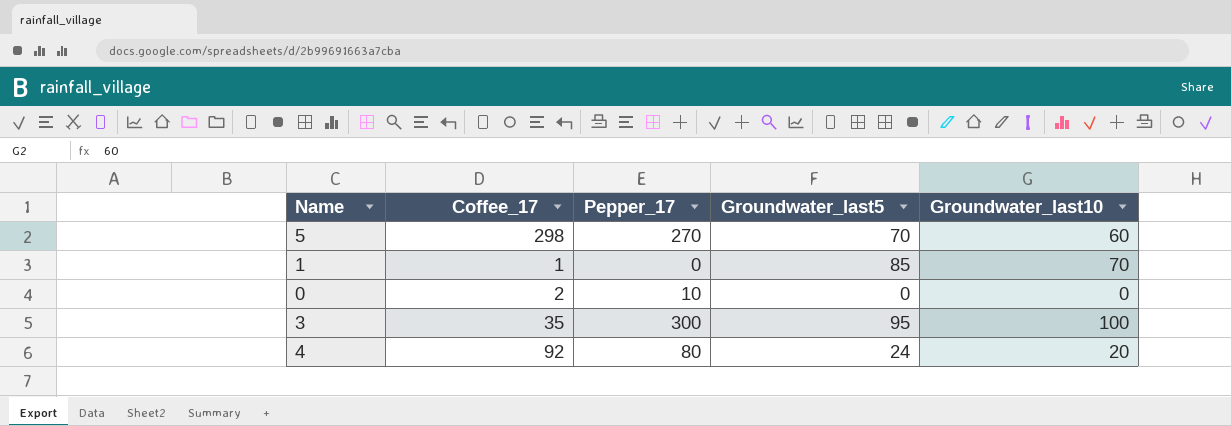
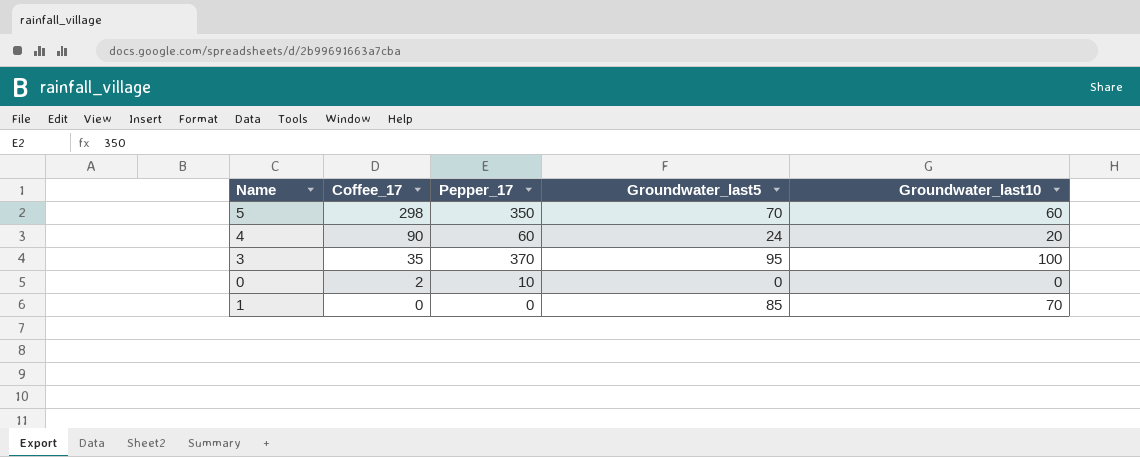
row order: none -> Coffee_17 descending
5 | Pepper_17: 270 -> 350
4 | Coffee_17: 92 -> 90
4 | Pepper_17: 80 -> 60
3 | Pepper_17: 300 -> 370
1 | Coffee_17: 1 -> 0

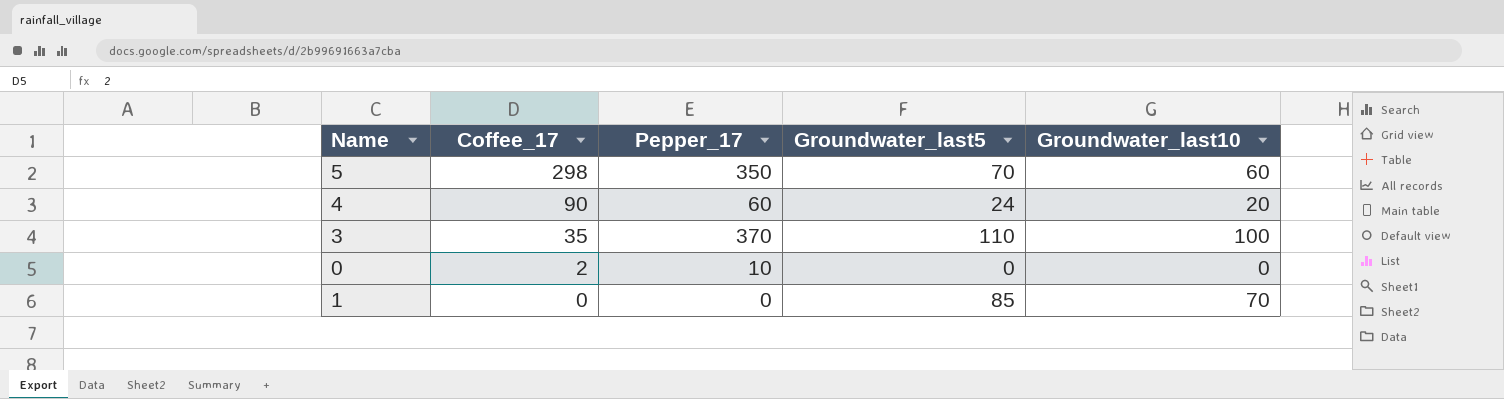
3 | Groundwater_last5: 95 -> 110

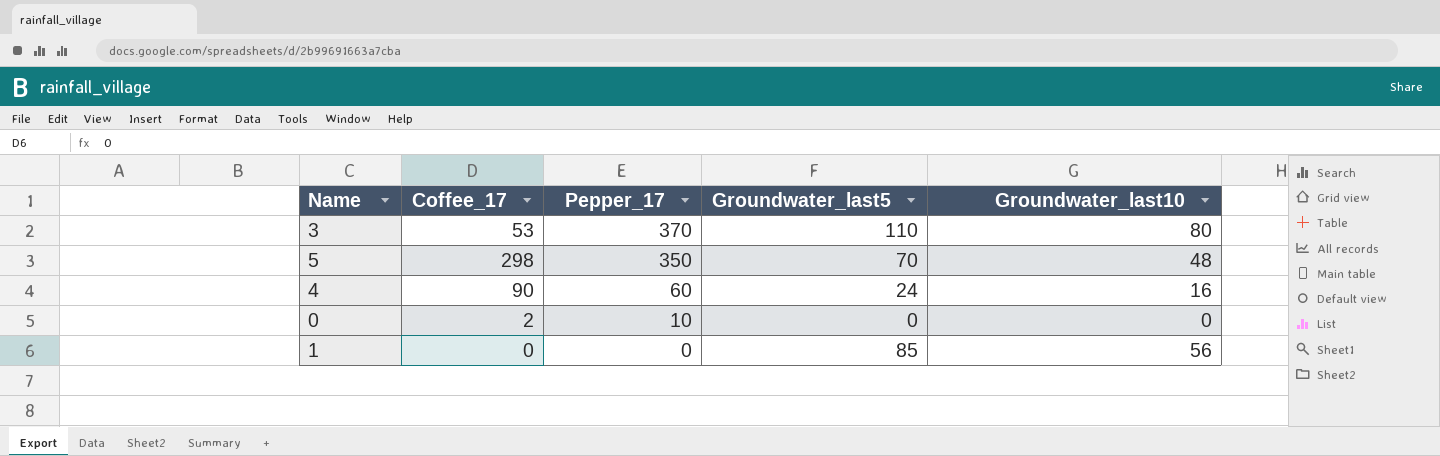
row order: Coffee_17 descending -> Pepper_17 descending
3 | Coffee_17: 35 -> 53
3 | Groundwater_last10: 100 -> 80
5 | Groundwater_last10: 60 -> 48
4 | Groundwater_last10: 20 -> 16
1 | Groundwater_last10: 70 -> 56

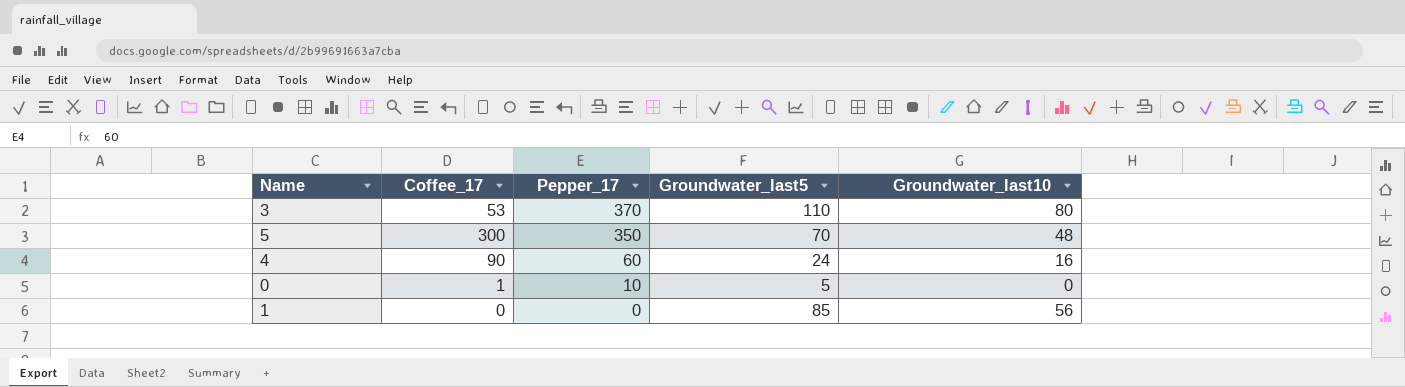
5 | Coffee_17: 298 -> 300
0 | Coffee_17: 2 -> 1
0 | Groundwater_last5: 0 -> 5

